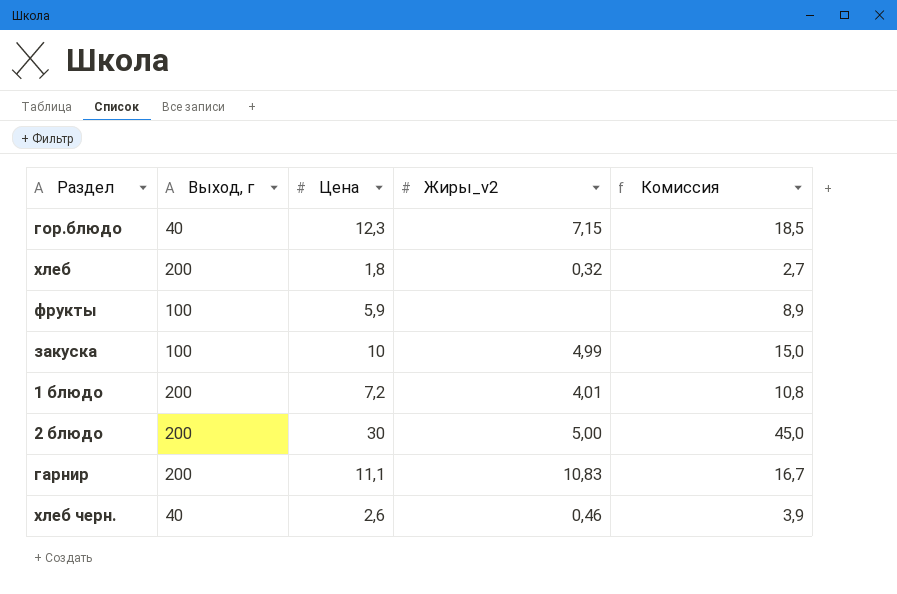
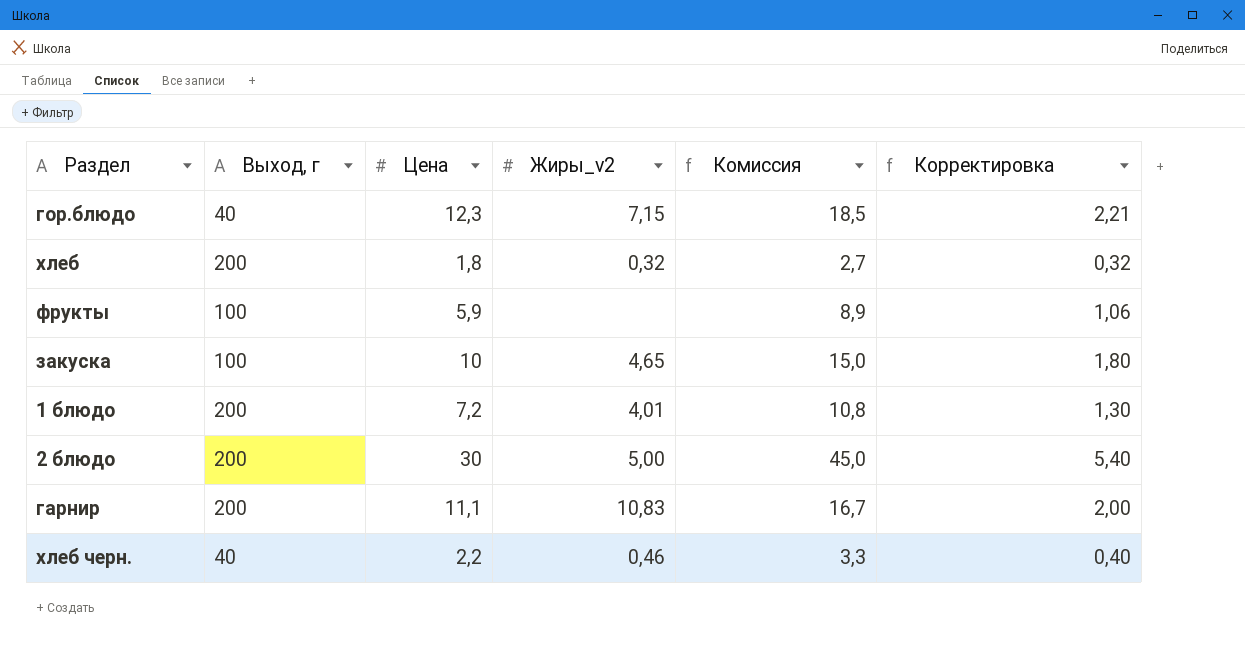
column Корректировка | formula: none -> [Цена] * 0,18
закуска | Жиры_v2: 4,99 -> 4,65
хлеб черн. | Цена: 2,6 -> 2,2
хлеб черн. | Комиссия: 3,9 -> 3,3

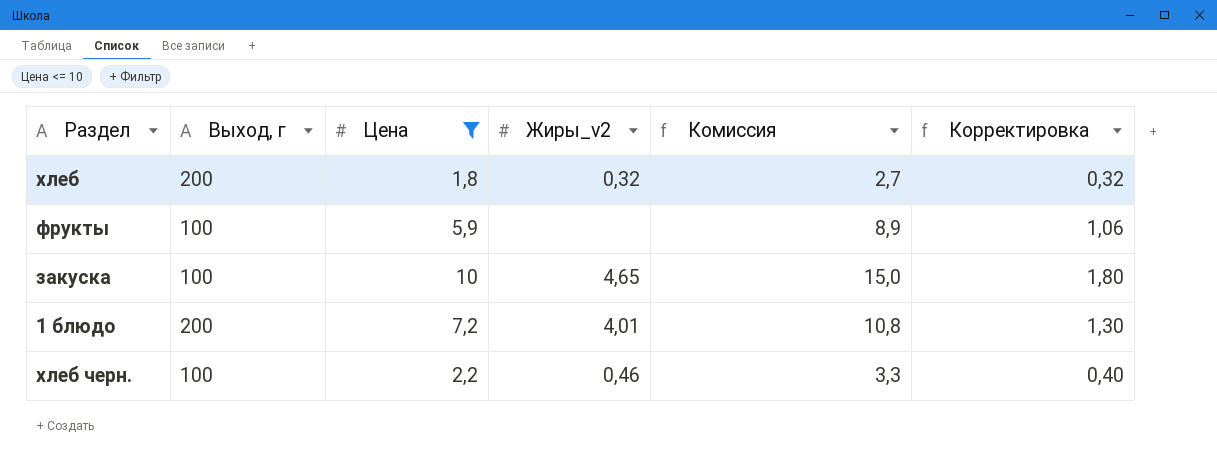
filter: none -> Цена <= 10
хлеб черн. | Выход, г: 40 -> 100

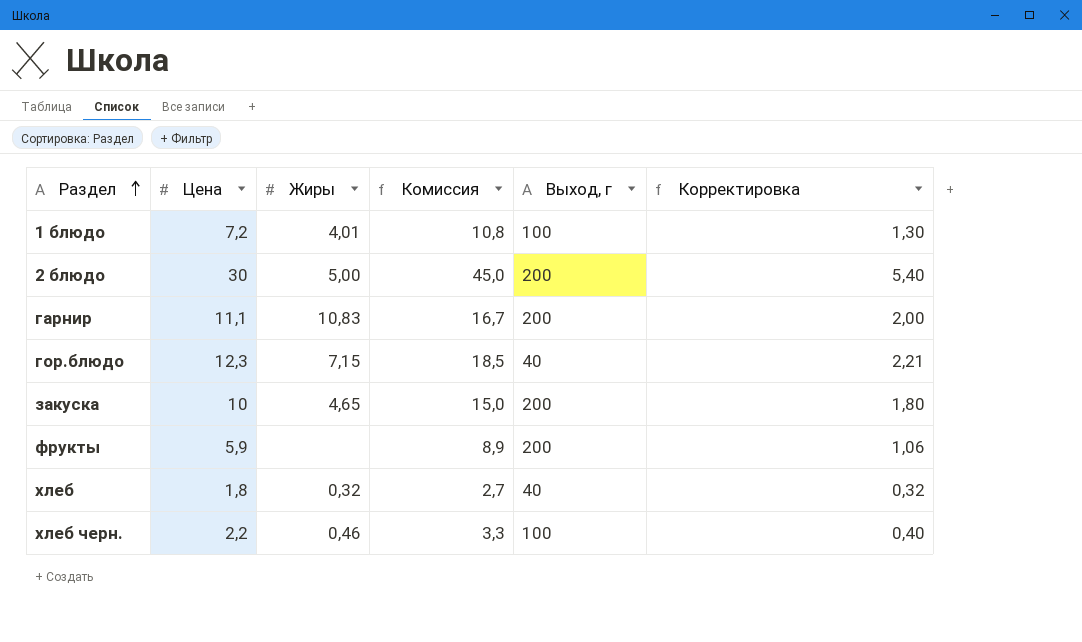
filter: Цена <= 10 -> none
row order: none -> Раздел ascending
column name: Жиры_v2 -> Жиры
column Выход, г | position: 2 -> 5
1 блюдо | Выход, г: 200 -> 100
закуска | Выход, г: 100 -> 200
фрукты | Выход, г: 100 -> 200
хлеб | Выход, г: 200 -> 40

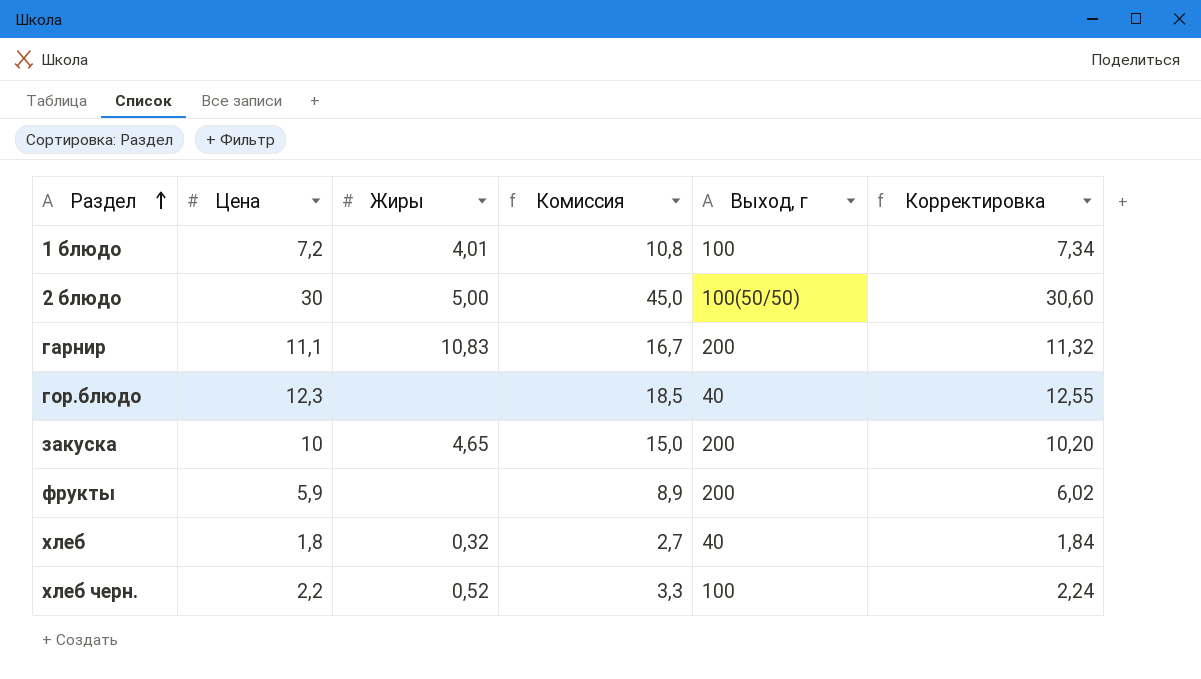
column Корректировка | formula: [Цена] * 0,18 -> [Цена] * 1,02
2 блюдо | Выход, г: 200 -> 100(50/50)
гор.блюдо | Жиры: 7,15 -> none
хлеб черн. | Жиры: 0,46 -> 0,52

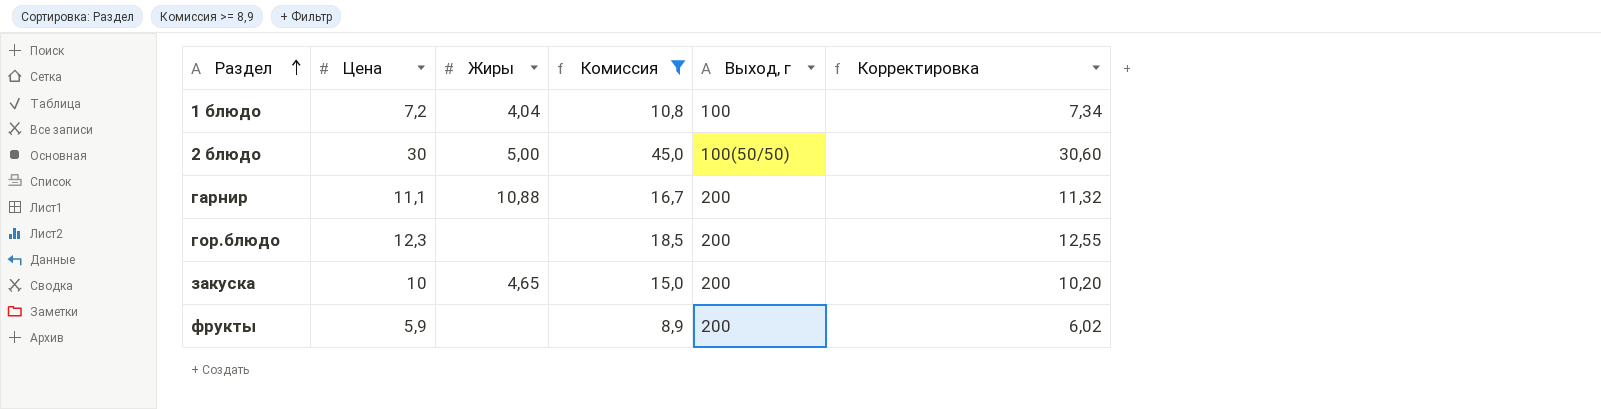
filter: none -> Комиссия >= 8,9
1 блюдо | Жиры: 4,01 -> 4,04
гарнир | Жиры: 10,83 -> 10,88
гор.блюдо | Выход, г: 40 -> 200

